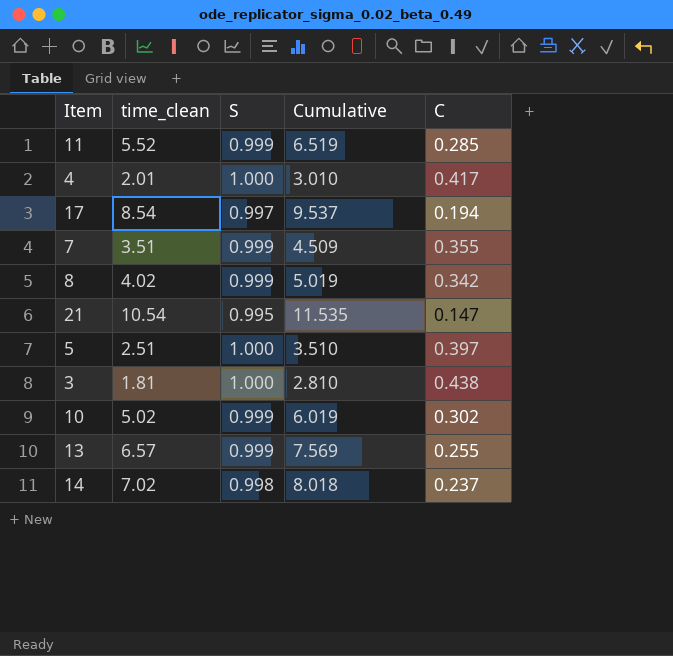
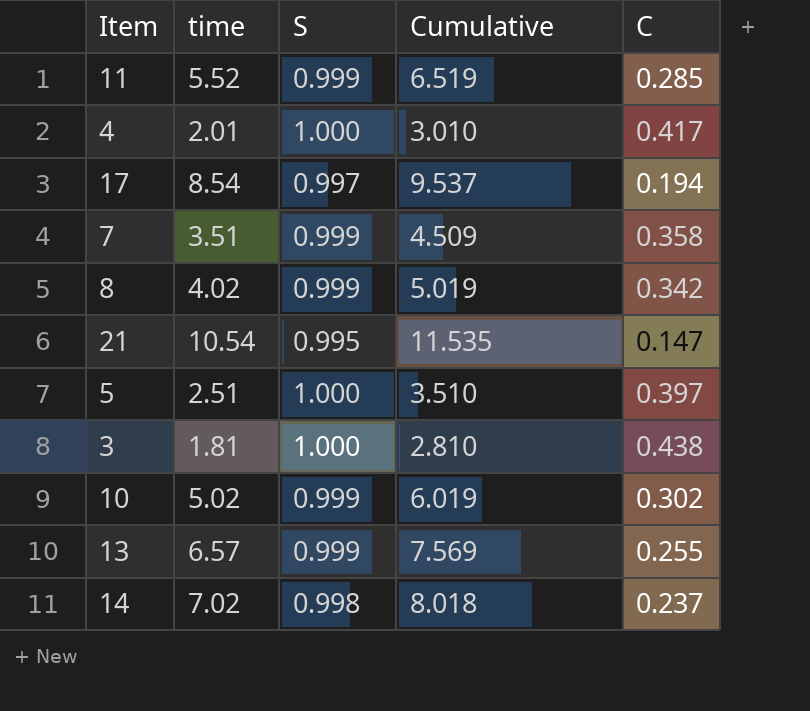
column name: time_clean -> time
7 | C: 0.355 -> 0.358

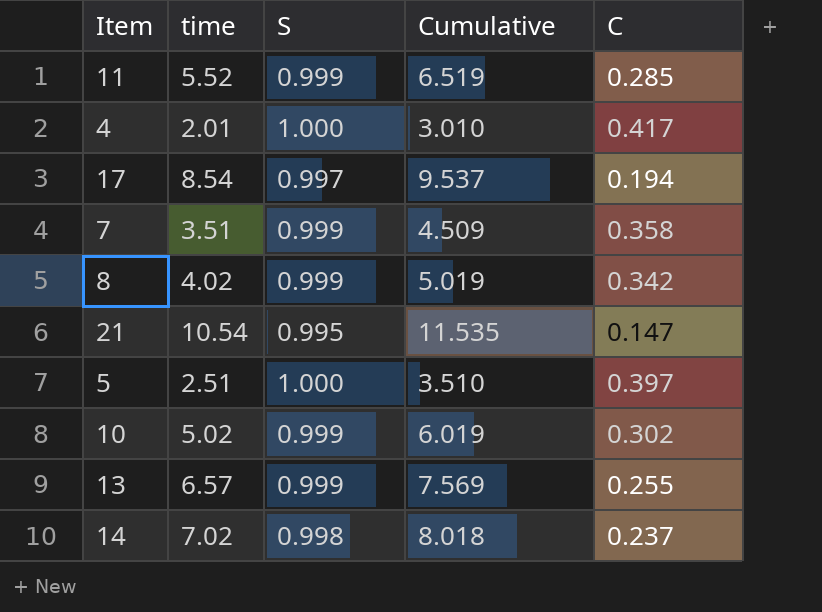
row 3: 1.81 | 1.000 | 2.810 | 0.438 -> none

